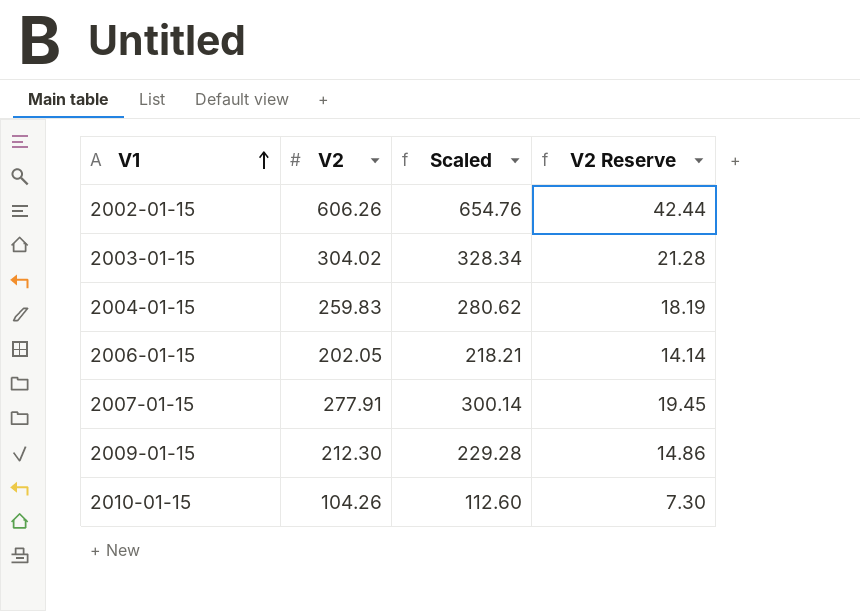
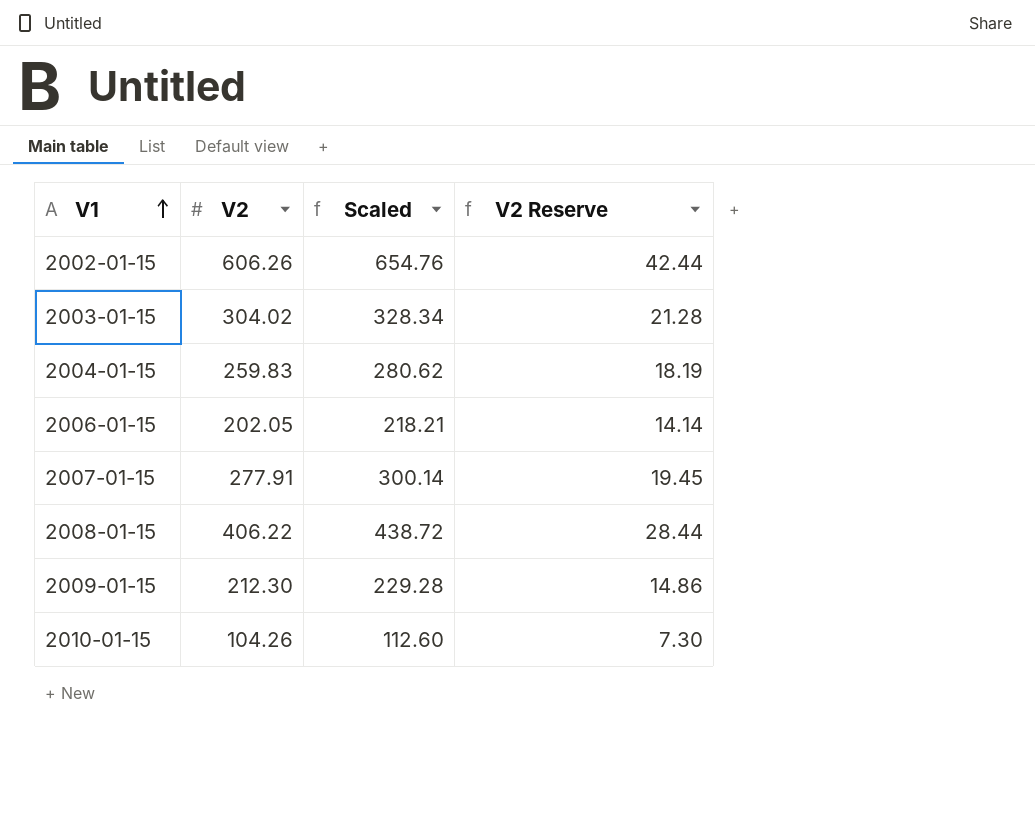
row 2008-01-15: none -> 406.22 | 438.72 | 28.44

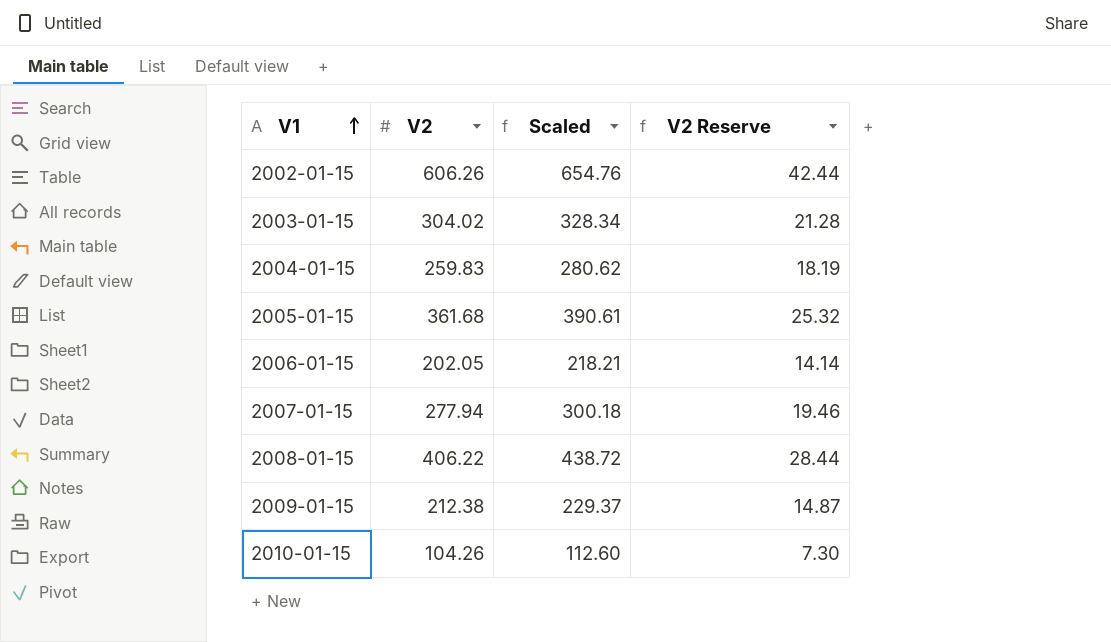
row 2005-01-15: none -> 361.68 | 390.61 | 25.32
2007-01-15 | V2: 277.91 -> 277.94
2007-01-15 | Scaled: 300.14 -> 300.18
2007-01-15 | V2 Reserve: 19.45 -> 19.46
2009-01-15 | V2: 212.30 -> 212.38
2009-01-15 | Scaled: 229.28 -> 229.37
2009-01-15 | V2 Reserve: 14.86 -> 14.87

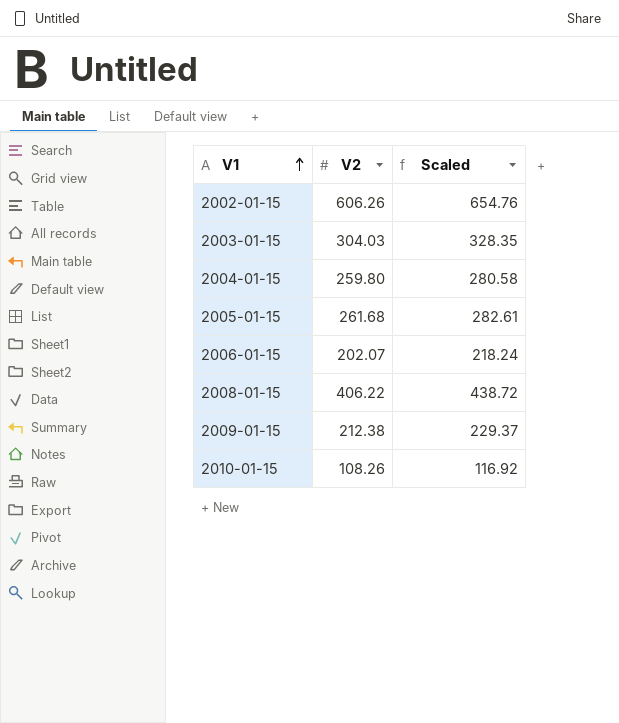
column V2 Reserve | formula: [V2] * 0.07 -> none
row 2007-01-15: 277.94 | 300.18 | 19.46 -> none
2003-01-15 | V2: 304.02 -> 304.03
2003-01-15 | Scaled: 328.34 -> 328.35
2004-01-15 | V2: 259.83 -> 259.80
2004-01-15 | Scaled: 280.62 -> 280.58
2005-01-15 | V2: 361.68 -> 261.68
2005-01-15 | Scaled: 390.61 -> 282.61
2006-01-15 | V2: 202.05 -> 202.07
2006-01-15 | Scaled: 218.21 -> 218.24
2010-01-15 | V2: 104.26 -> 108.26
2010-01-15 | Scaled: 112.60 -> 116.92

